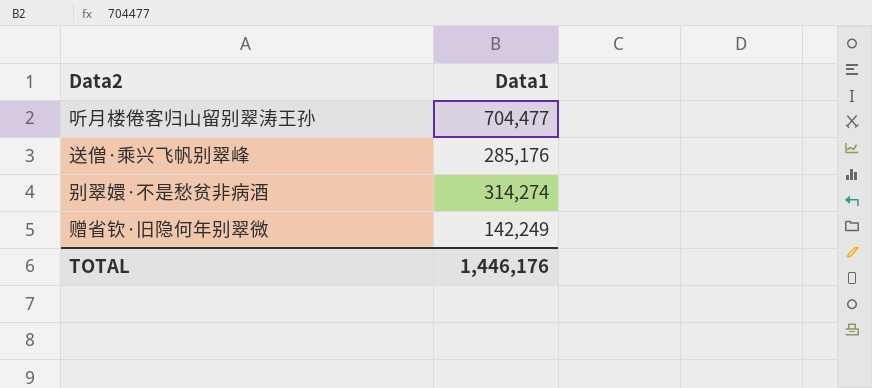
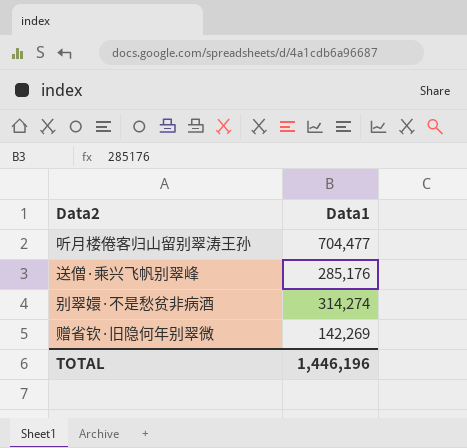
赠省钦·旧隐何年别翠微 | Data1: 142,249 -> 142,269
TOTAL | Data1: 1,446,176 -> 1,446,196

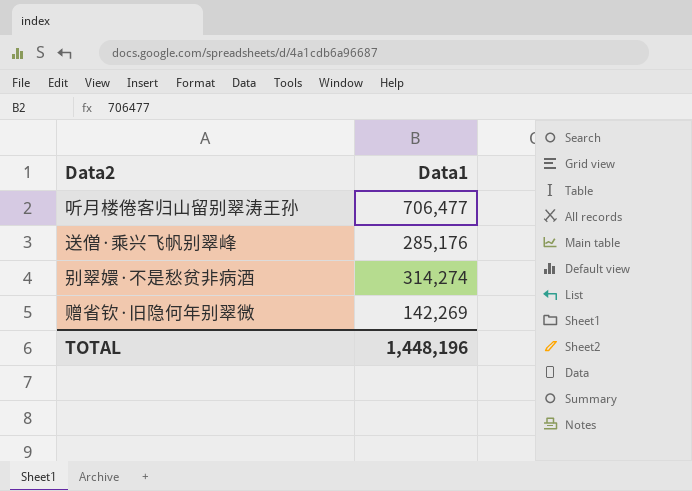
听月楼倦客归山留别翠涛王孙 | Data1: 704,477 -> 706,477
TOTAL | Data1: 1,446,196 -> 1,448,196

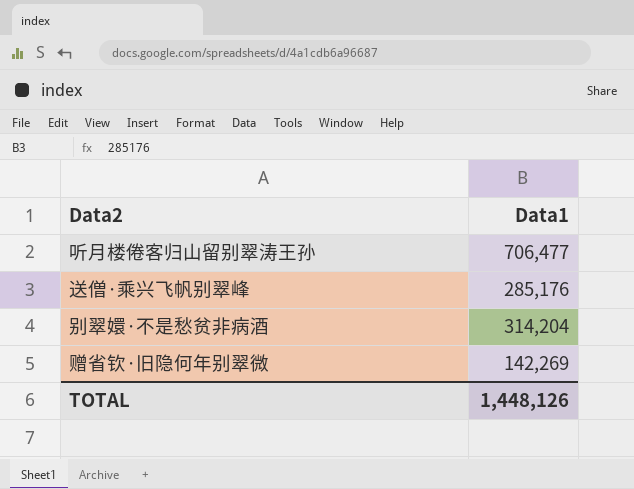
别翠嬛·不是愁贫非病酒 | Data1: 314,274 -> 314,204
TOTAL | Data1: 1,448,196 -> 1,448,126

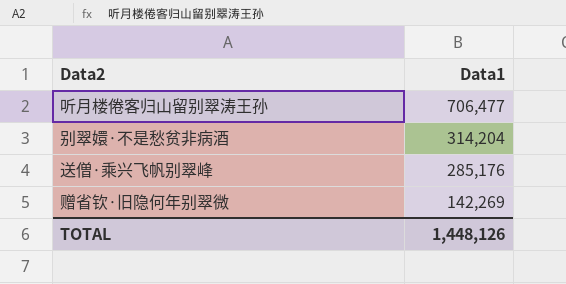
row order: none -> Data1 descending

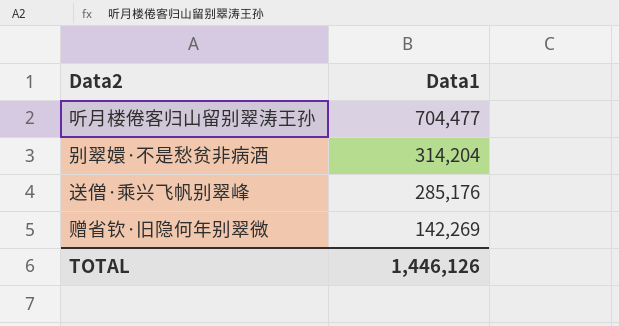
听月楼倦客归山留别翠涛王孙 | Data1: 706,477 -> 704,477
TOTAL | Data1: 1,448,126 -> 1,446,126

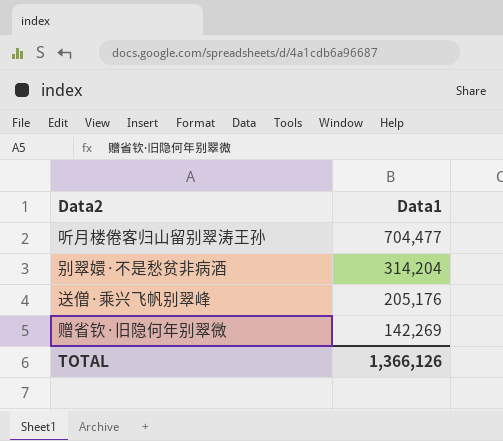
送僧·乘兴飞帆别翠峰 | Data1: 285,176 -> 205,176
TOTAL | Data1: 1,446,126 -> 1,366,126

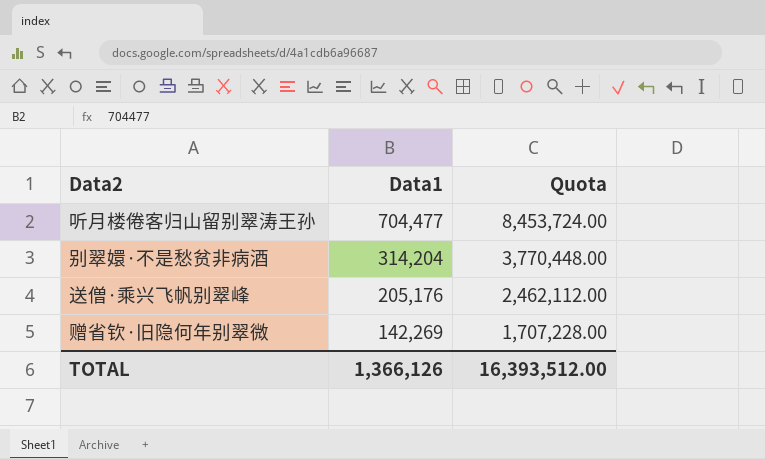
column Quota | formula: none -> [Data1] * 12

